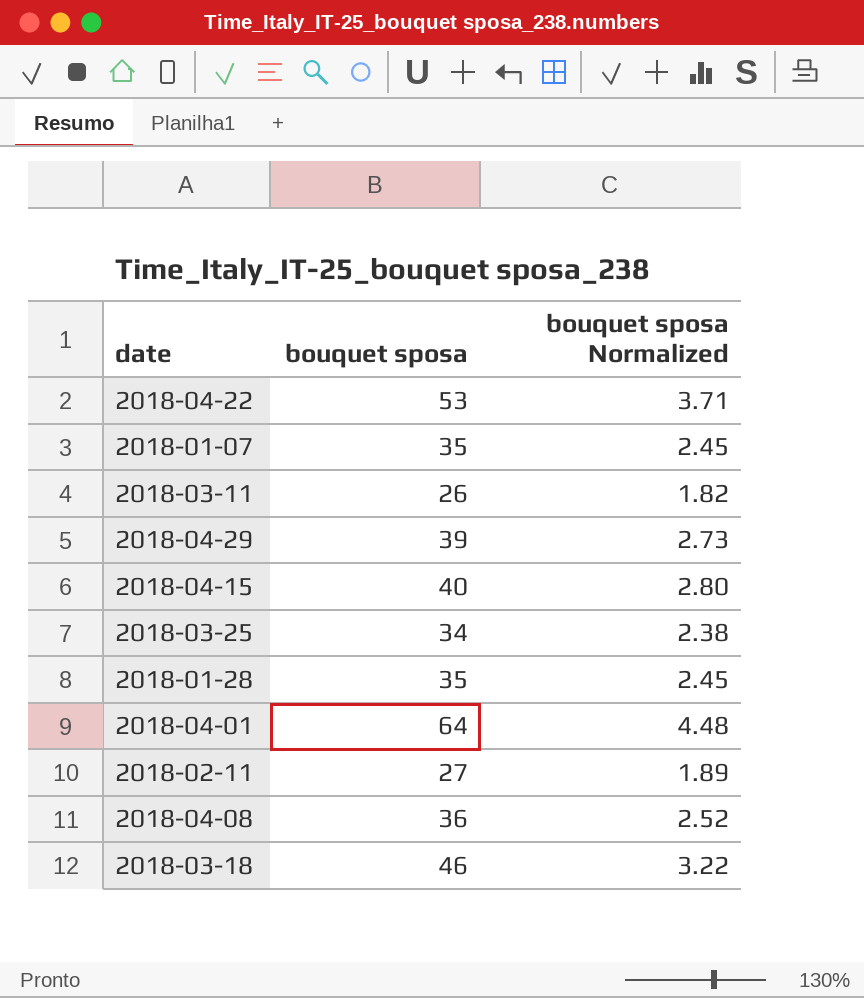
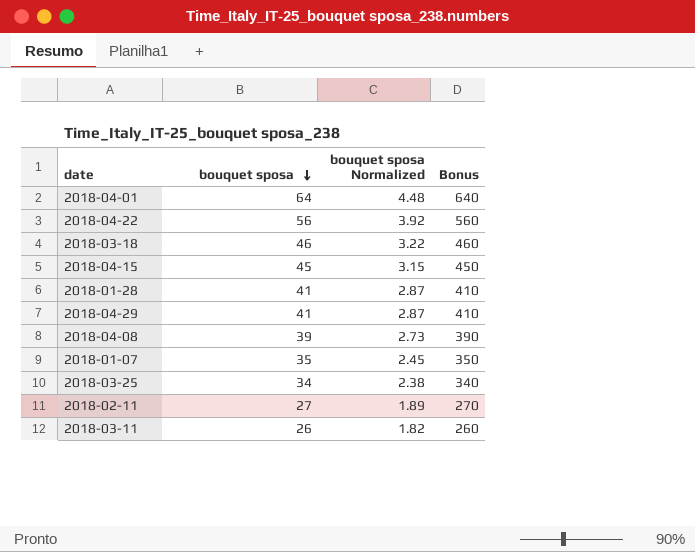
row order: none -> bouquet sposa descending
column Bonus | formula: none -> [bouquet sposa] * 10
2018-04-22 | bouquet sposa: 53 -> 56
2018-04-22 | bouquet sposa Normalized: 3.71 -> 3.92
2018-04-15 | bouquet sposa: 40 -> 45
2018-04-15 | bouquet sposa Normalized: 2.80 -> 3.15
2018-01-28 | bouquet sposa: 35 -> 41
2018-01-28 | bouquet sposa Normalized: 2.45 -> 2.87
2018-04-29 | bouquet sposa: 39 -> 41
2018-04-29 | bouquet sposa Normalized: 2.73 -> 2.87
2018-04-08 | bouquet sposa: 36 -> 39
2018-04-08 | bouquet sposa Normalized: 2.52 -> 2.73

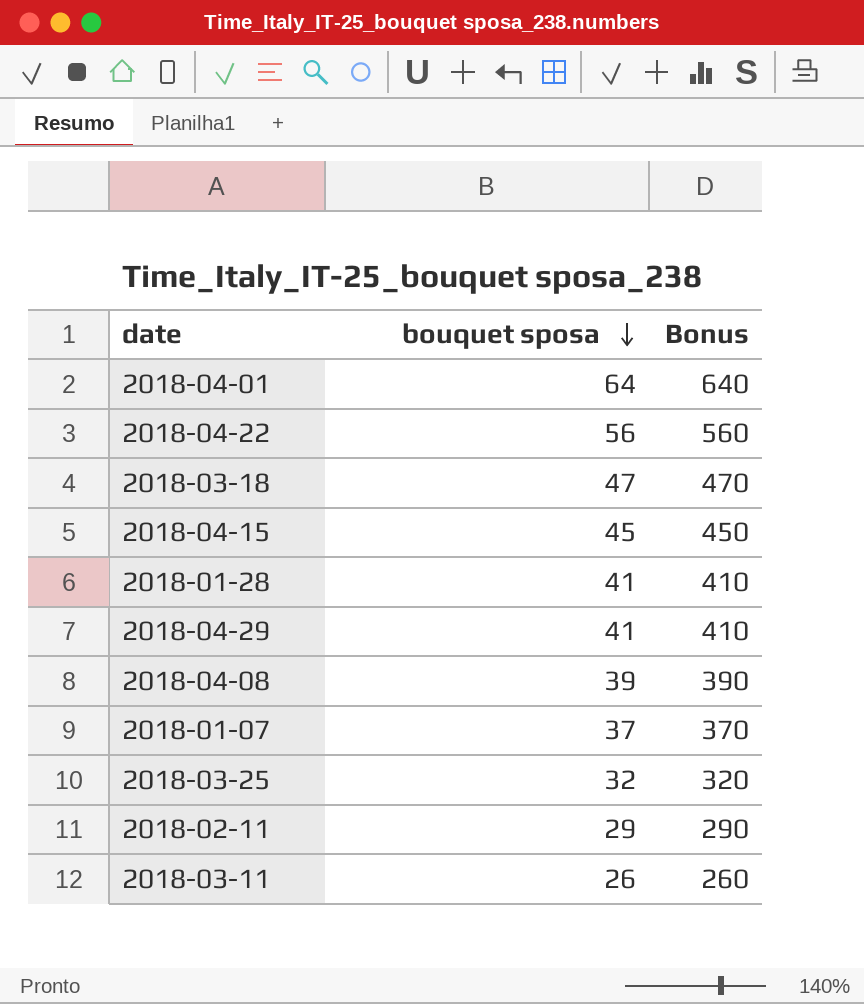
column bouquet sposa Normalized | formula: [bouquet sposa] * 0.07 -> none
2018-03-18 | bouquet sposa: 46 -> 47
2018-03-18 | Bonus: 460 -> 470
2018-01-07 | bouquet sposa: 35 -> 37
2018-01-07 | Bonus: 350 -> 370
2018-03-25 | bouquet sposa: 34 -> 32
2018-03-25 | Bonus: 340 -> 320
2018-02-11 | bouquet sposa: 27 -> 29
2018-02-11 | Bonus: 270 -> 290

